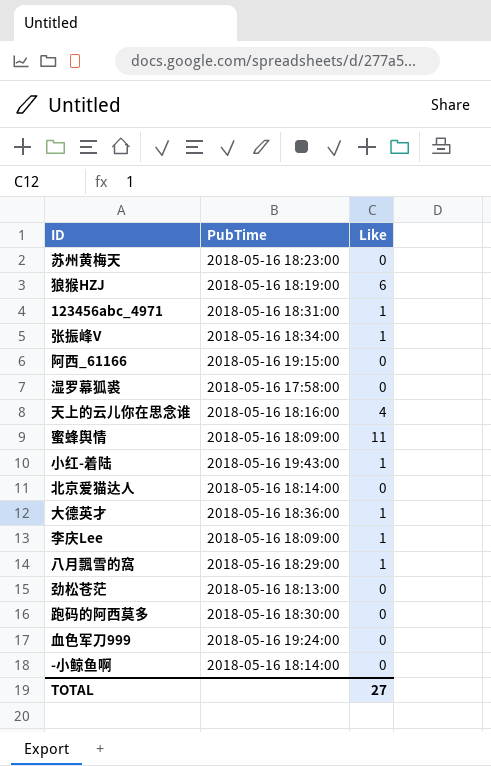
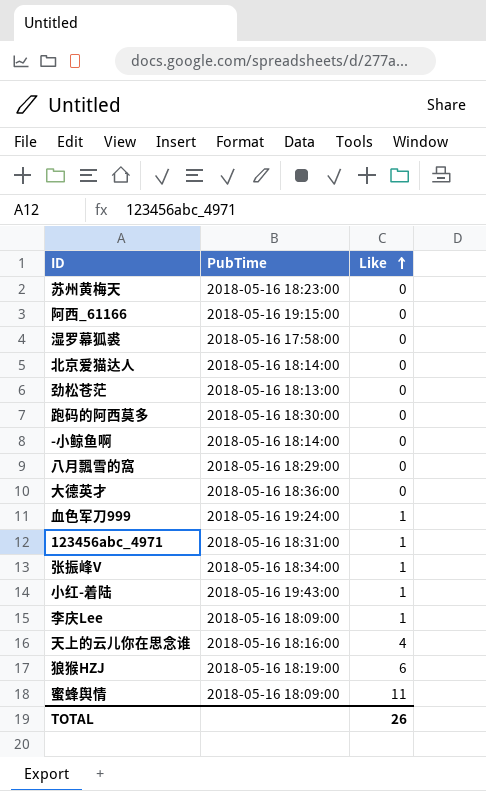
row order: none -> Like ascending
八月飄雪的窩 | Like: 1 -> 0
大德英才 | Like: 1 -> 0
血色军刀999 | Like: 0 -> 1
TOTAL | Like: 27 -> 26

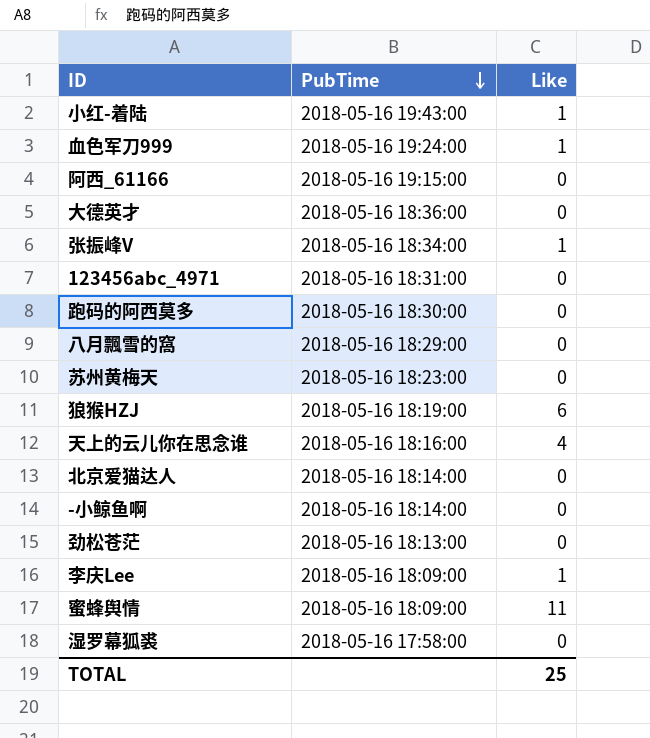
row order: Like ascending -> PubTime descending
123456abc_4971 | Like: 1 -> 0
TOTAL | Like: 26 -> 25

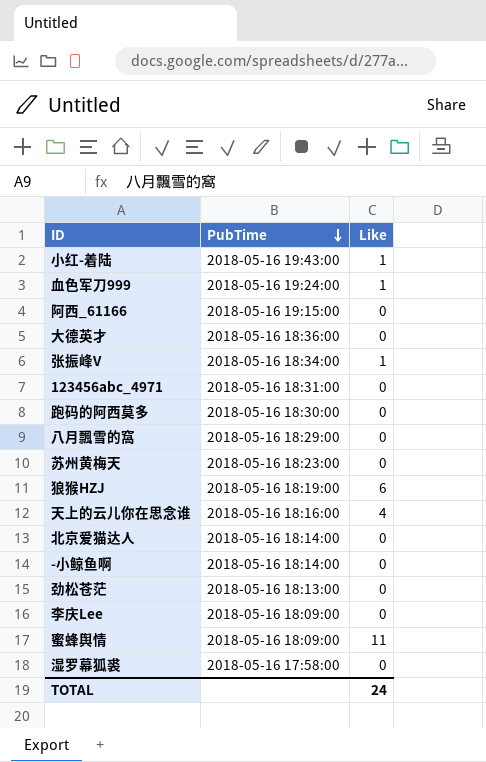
李庆Lee | Like: 1 -> 0
TOTAL | Like: 25 -> 24

